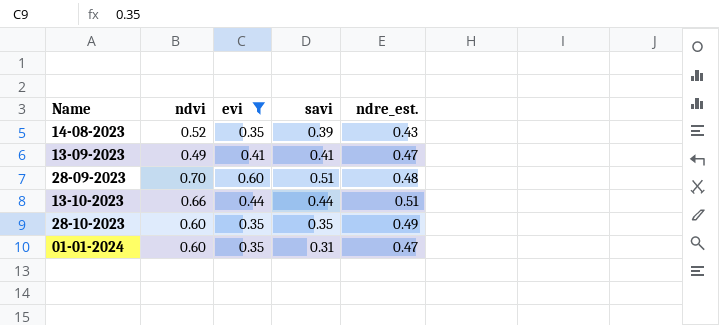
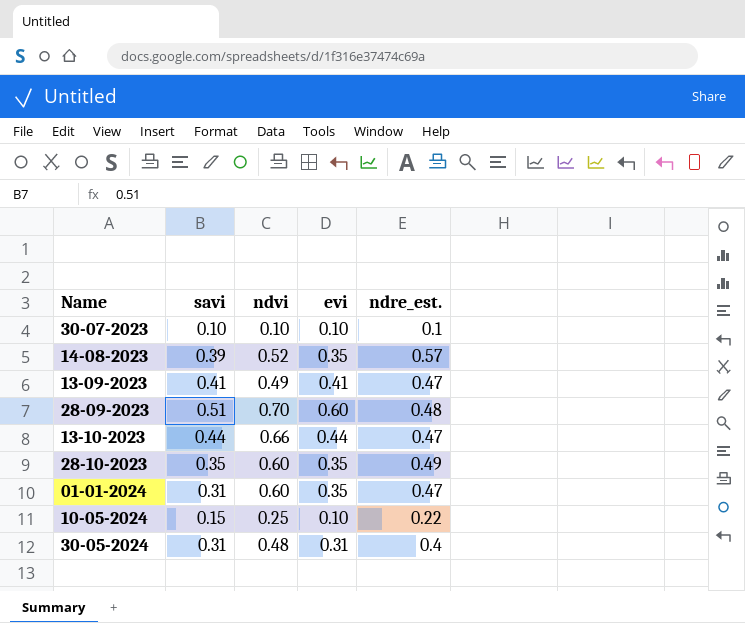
filter: evi >= 0.35 -> none
column savi | position: 4 -> 2
14-08-2023 | ndre_est.: 0.43 -> 0.57
13-10-2023 | ndre_est.: 0.51 -> 0.47

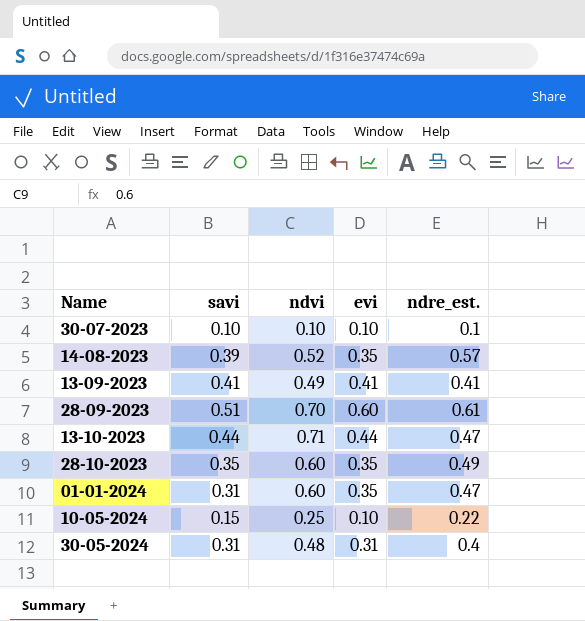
13-09-2023 | ndre_est.: 0.47 -> 0.41
28-09-2023 | ndre_est.: 0.48 -> 0.61
13-10-2023 | ndvi: 0.66 -> 0.71

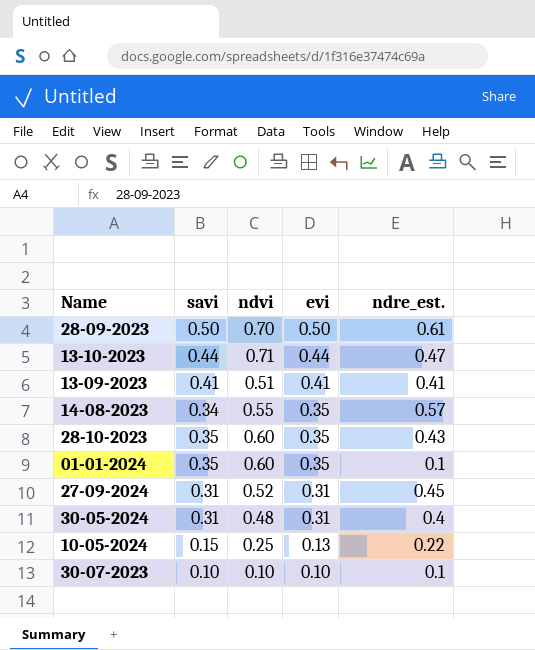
row order: Name ascending -> evi descending
28-09-2023 | savi: 0.51 -> 0.50
28-09-2023 | evi: 0.60 -> 0.50
13-09-2023 | ndvi: 0.49 -> 0.51
14-08-2023 | savi: 0.39 -> 0.34
14-08-2023 | ndvi: 0.52 -> 0.55
28-10-2023 | ndre_est.: 0.49 -> 0.43
01-01-2024 | savi: 0.31 -> 0.35
01-01-2024 | ndre_est.: 0.47 -> 0.1
row 27-09-2024: none -> 0.31 | 0.52 | 0.31 | 0.45
10-05-2024 | evi: 0.10 -> 0.13

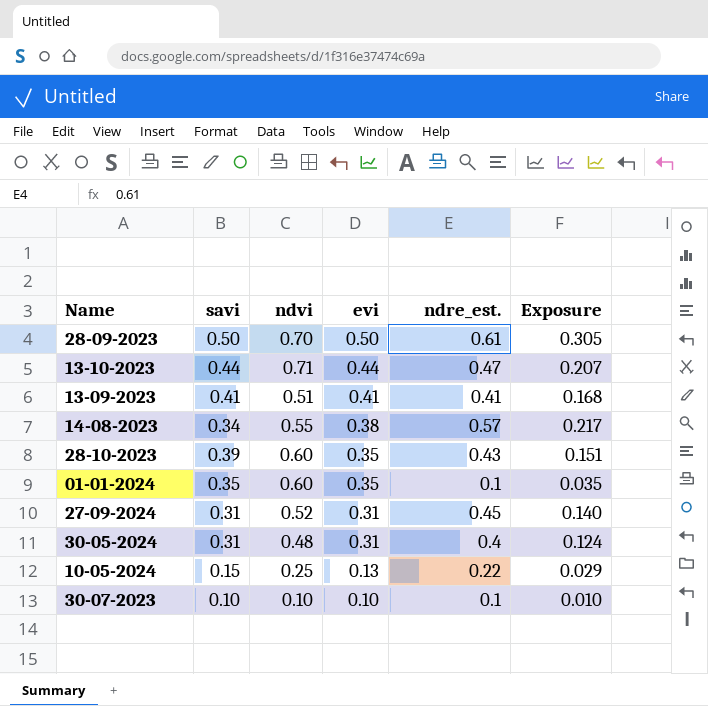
column Exposure | formula: none -> [evi] * [ndre_est.]
14-08-2023 | evi: 0.35 -> 0.38
28-10-2023 | savi: 0.35 -> 0.39

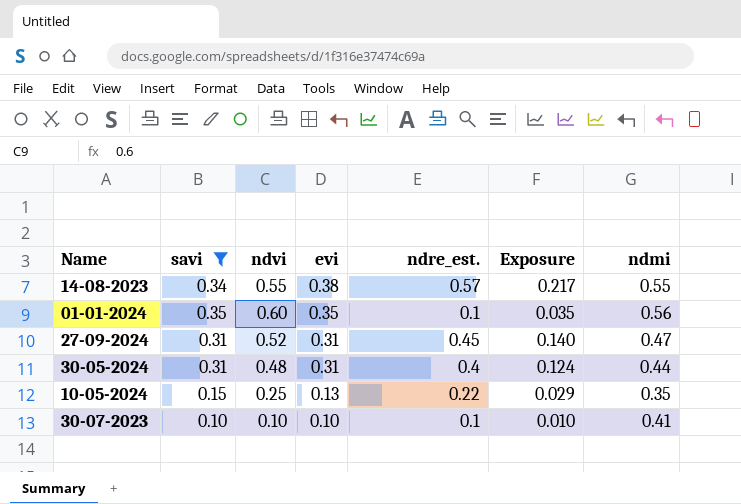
filter: none -> savi <= 0.35
column ndmi | position: none -> 7

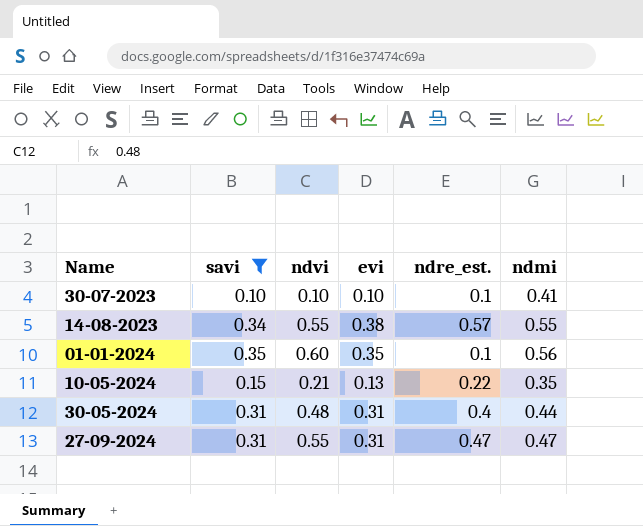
row order: evi descending -> Name ascending
column Exposure | formula: [evi] * [ndre_est.] -> none
10-05-2024 | ndvi: 0.25 -> 0.21
27-09-2024 | ndvi: 0.52 -> 0.55
27-09-2024 | ndre_est.: 0.45 -> 0.47

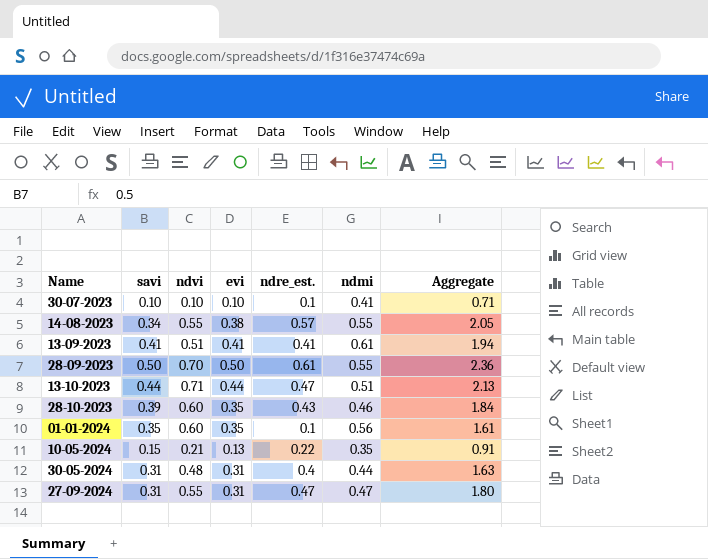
filter: savi <= 0.35 -> none
column Aggregate | formula: none -> [ndvi] + [evi] + [ndre_est.] + [ndmi]

